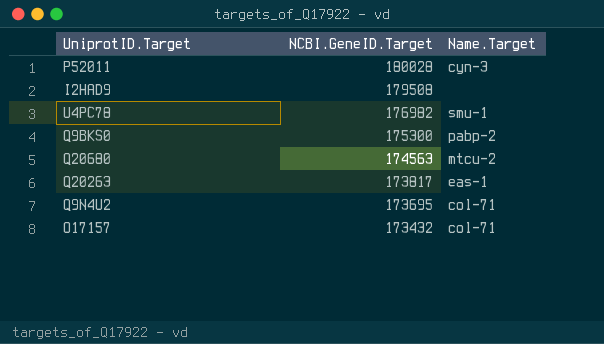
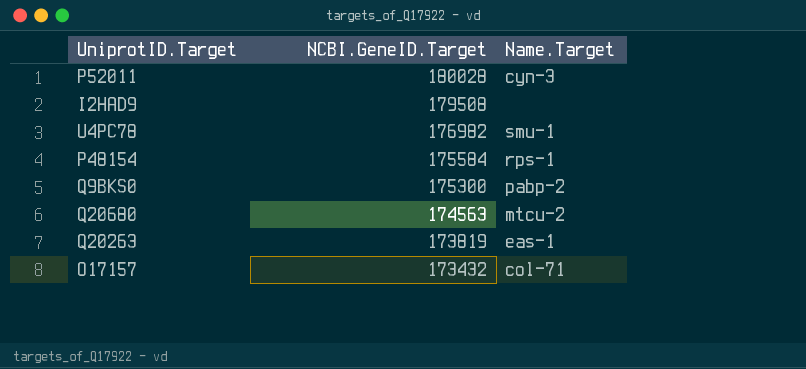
row Q9N4U2: 173695 | col-71 -> none
row P48154: none -> 175584 | rps-1
Q20263 | NCBI.GeneID.Target: 173817 -> 173819

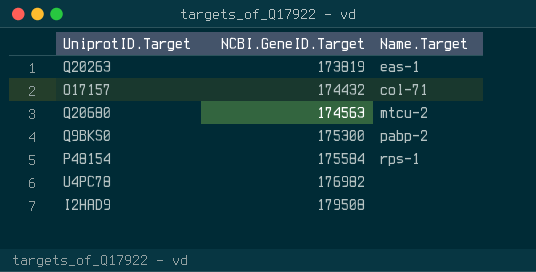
row order: NCBI.GeneID.Target descending -> NCBI.GeneID.Target ascending
row P52011: 180028 | cyn-3 -> none
O17157 | NCBI.GeneID.Target: 173432 -> 174432
U4PC78 | Name.Target: smu-1 -> none

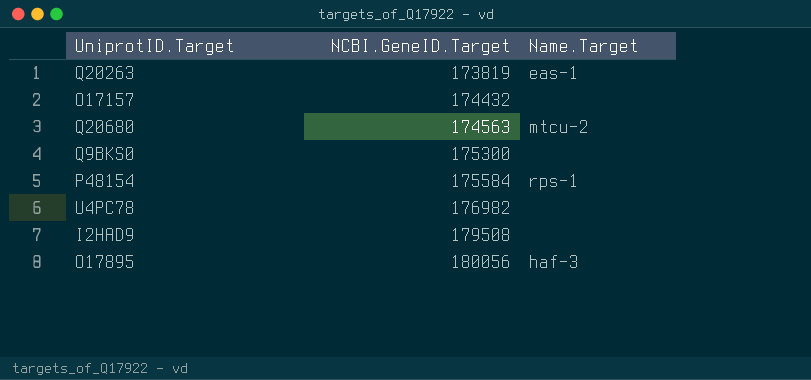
O17157 | Name.Target: col-71 -> none
Q9BKS0 | Name.Target: pabp-2 -> none
row O17895: none -> 180056 | haf-3

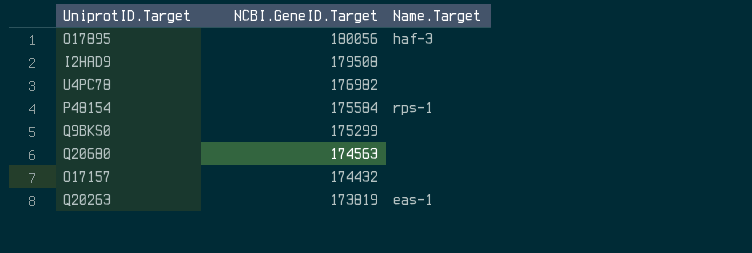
row order: NCBI.GeneID.Target ascending -> NCBI.GeneID.Target descending
Q9BKS0 | NCBI.GeneID.Target: 175300 -> 175299
Q20680 | Name.Target: mtcu-2 -> none

